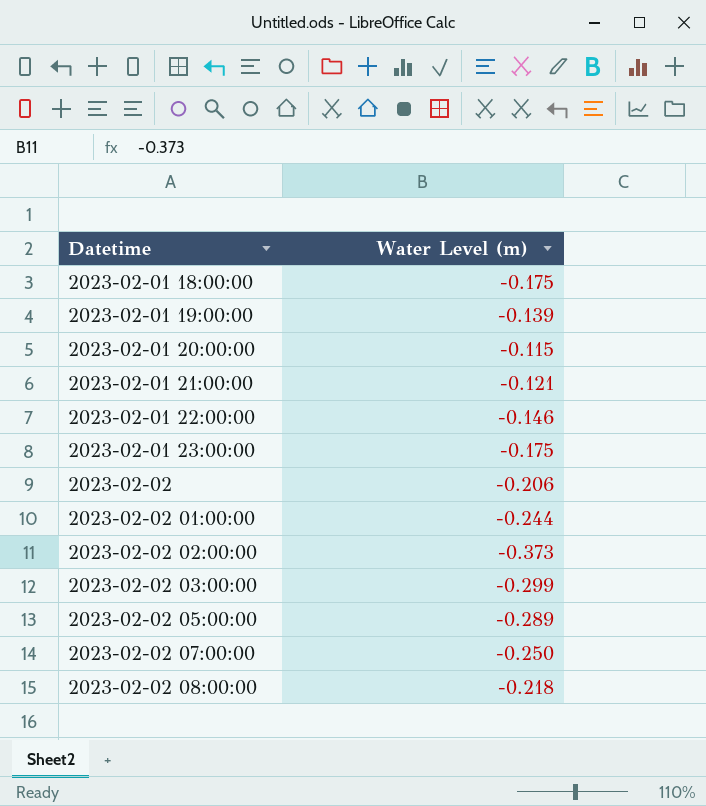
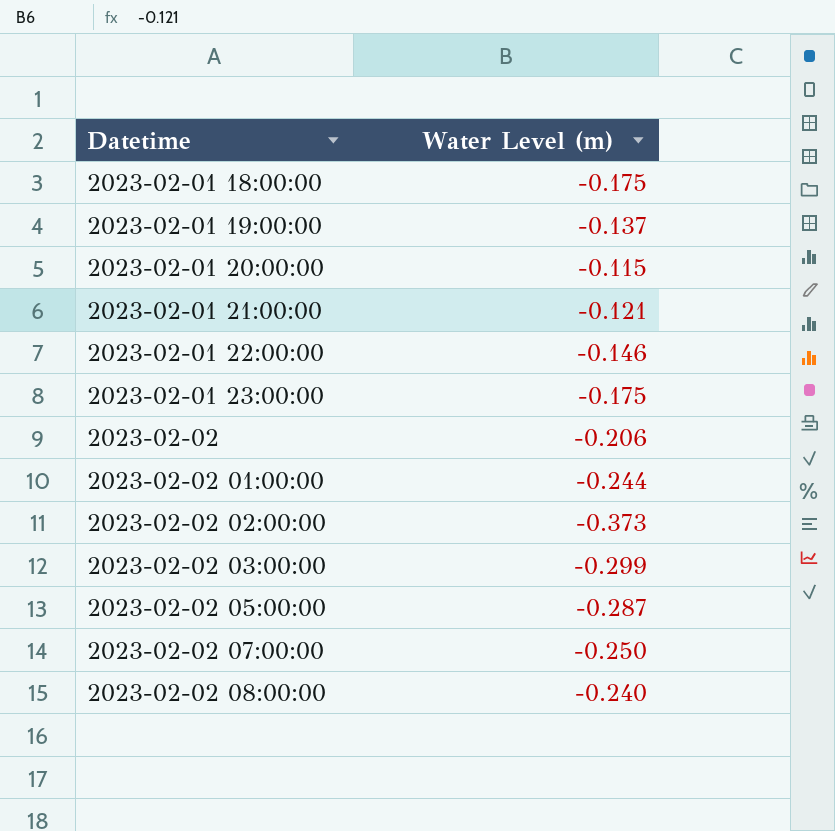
2023-02-01 19:00:00 | Water Level (m): -0.139 -> -0.137
2023-02-02 05:00:00 | Water Level (m): -0.289 -> -0.287
2023-02-02 08:00:00 | Water Level (m): -0.218 -> -0.240

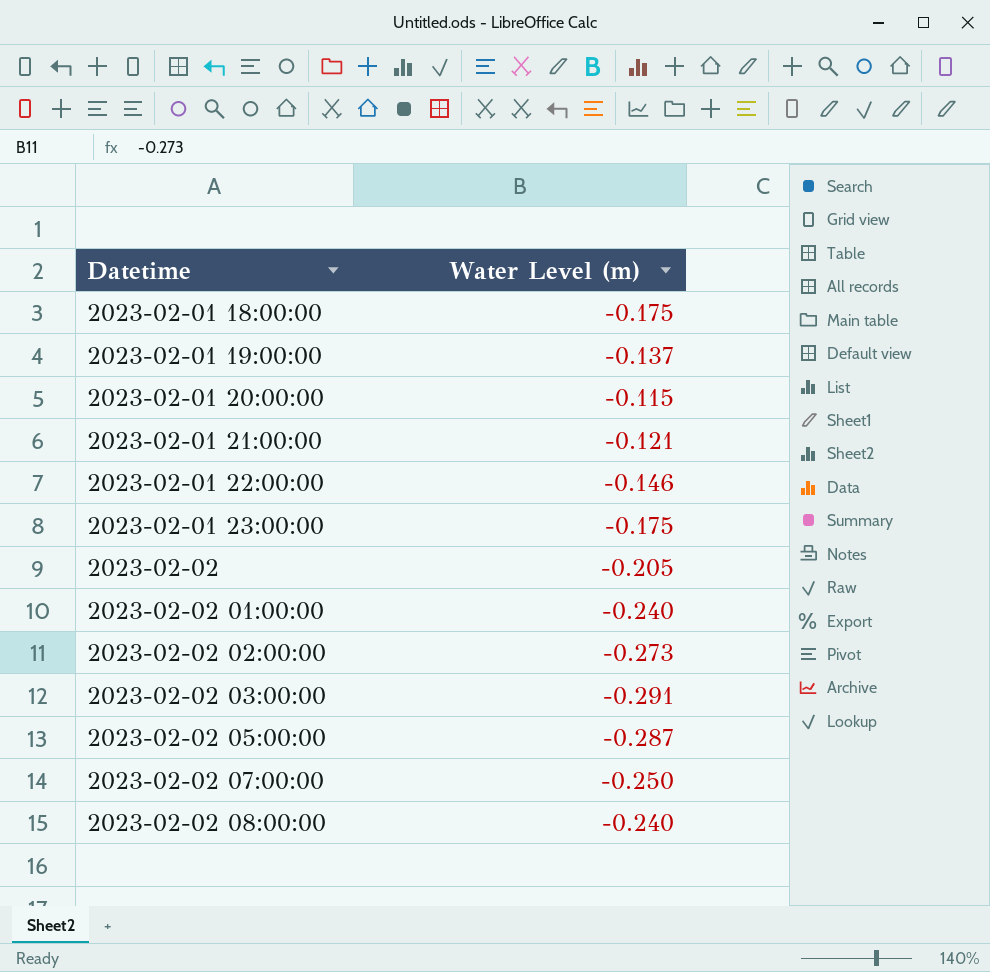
2023-02-02 | Water Level (m): -0.206 -> -0.205
2023-02-02 01:00:00 | Water Level (m): -0.244 -> -0.240
2023-02-02 02:00:00 | Water Level (m): -0.373 -> -0.273
2023-02-02 03:00:00 | Water Level (m): -0.299 -> -0.291

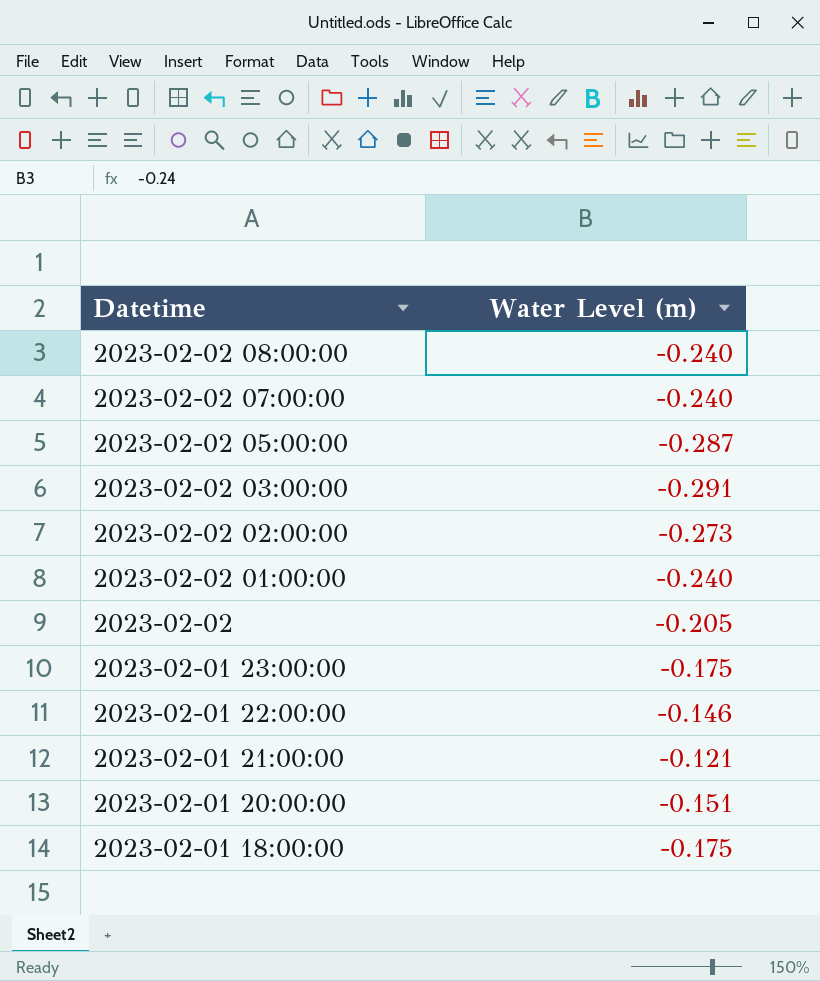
row order: Datetime ascending -> Datetime descending
row 2023-02-01 19:00:00: -0.137 -> none
2023-02-02 07:00:00 | Water Level (m): -0.250 -> -0.240
2023-02-01 20:00:00 | Water Level (m): -0.115 -> -0.151

